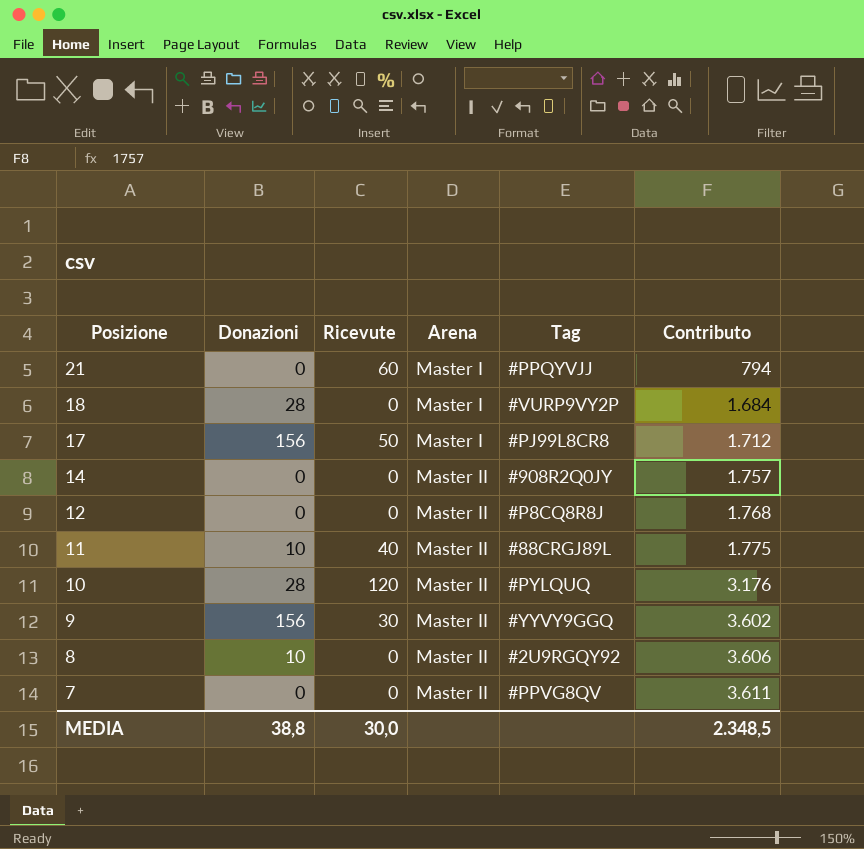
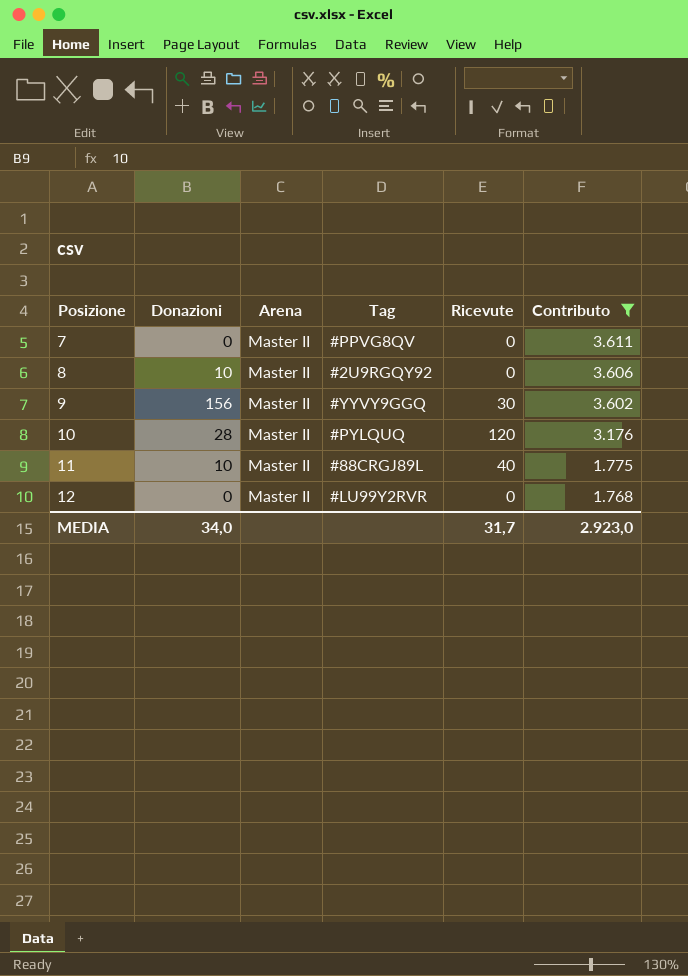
filter: none -> Contributo >= 1.768
row order: Posizione descending -> Posizione ascending
column Ricevute | position: 3 -> 5
12 | Tag: #P8CQ8R8J -> #LU99Y2RVR
MEDIA | Donazioni: 38,8 -> 34,0
MEDIA | Ricevute: 30,0 -> 31,7
MEDIA | Contributo: 2.348,5 -> 2.923,0

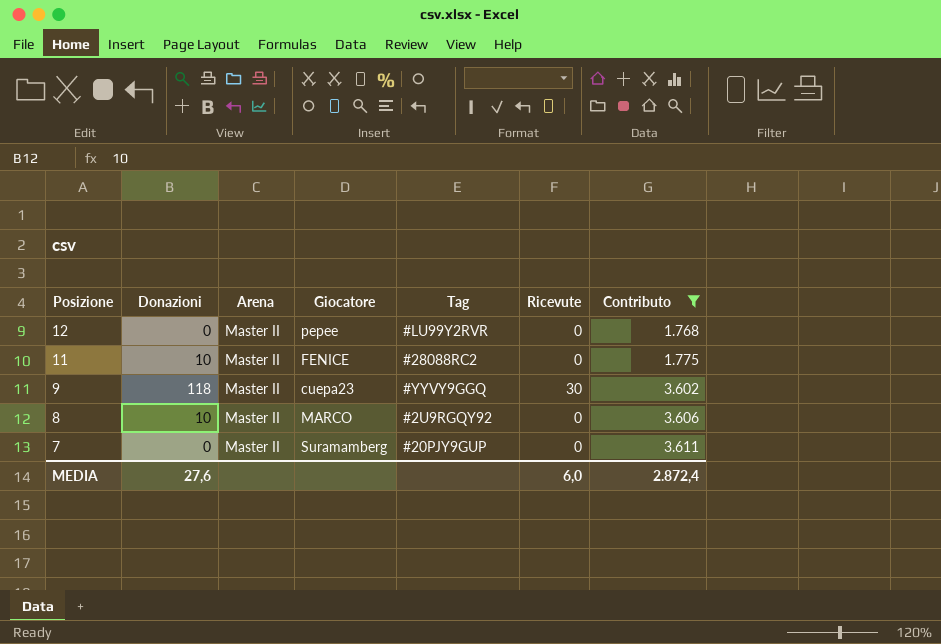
row order: Posizione ascending -> Posizione descending
column Giocatore | position: none -> 4
row 10: 28 | Master II | #PYLQUQ | 120 | 3.176 -> none
11 | Tag: #88CRGJ89L -> #28088RC2
11 | Ricevute: 40 -> 0
9 | Donazioni: 156 -> 118
7 | Tag: #PPVG8QV -> #20PJY9GUP
MEDIA | Donazioni: 34,0 -> 27,6
MEDIA | Ricevute: 31,7 -> 6,0
MEDIA | Contributo: 2.923,0 -> 2.872,4

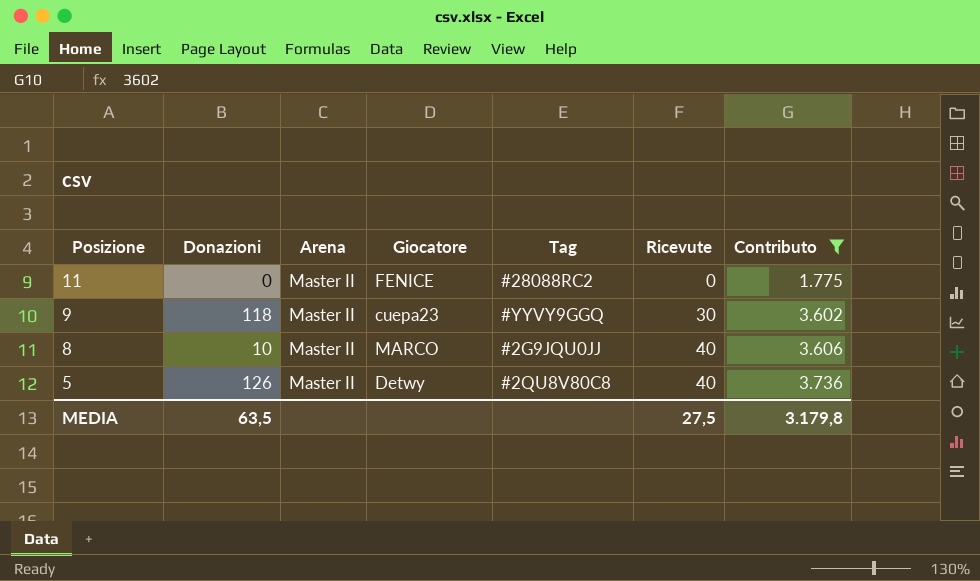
row 12: 0 | Master II | pepee | #LU99Y2RVR | 0 | 1.768 -> none
row 7: 0 | Master II | Suramamberg | #20PJY9GUP | 0 | 3.611 -> none
11 | Donazioni: 10 -> 0
8 | Tag: #2U9RGQY92 -> #2G9JQU0JJ
8 | Ricevute: 0 -> 40
row 5: none -> 126 | Master II | Detwy | #2QU8V80C8 | 40 | 3.736
MEDIA | Donazioni: 27,6 -> 63,5
MEDIA | Ricevute: 6,0 -> 27,5
MEDIA | Contributo: 2.872,4 -> 3.179,8

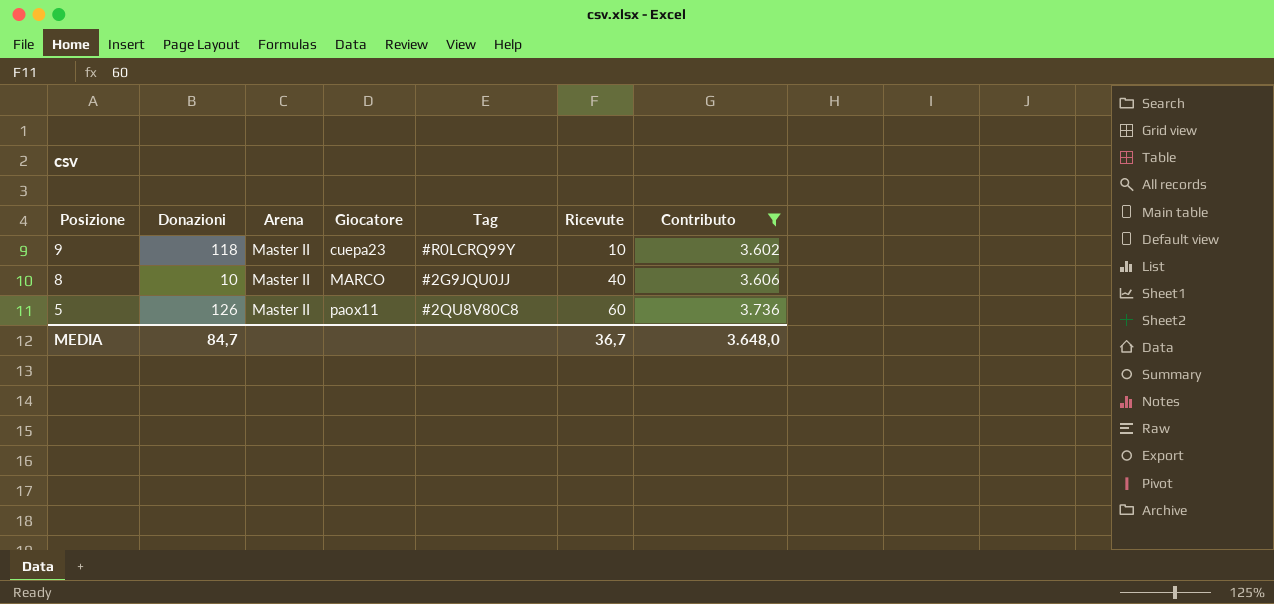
row 11: 0 | Master II | FENICE | #28088RC2 | 0 | 1.775 -> none
9 | Tag: #YYVY9GGQ -> #R0LCRQ99Y
9 | Ricevute: 30 -> 10
5 | Giocatore: Detwy -> paox11
5 | Ricevute: 40 -> 60
MEDIA | Donazioni: 63,5 -> 84,7
MEDIA | Ricevute: 27,5 -> 36,7
MEDIA | Contributo: 3.179,8 -> 3.648,0

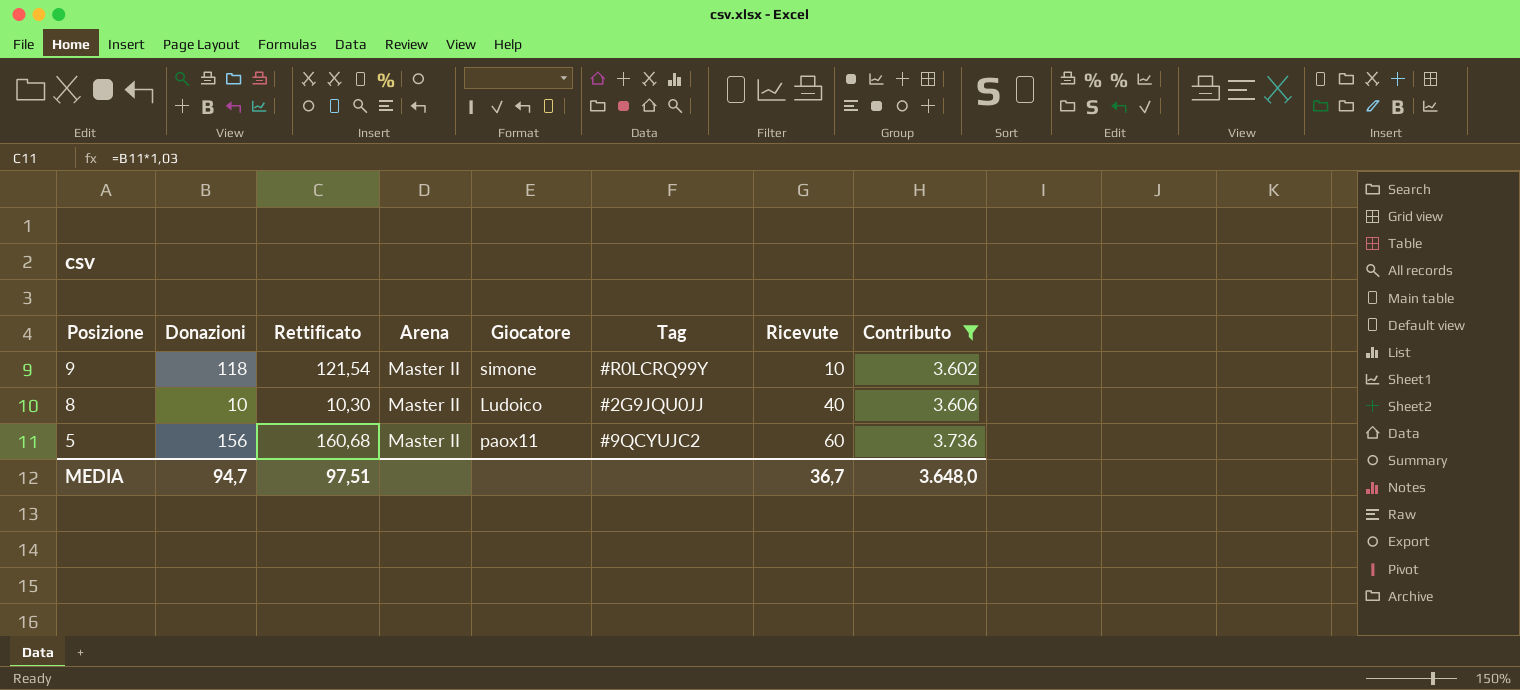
column Rettificato | formula: none -> [Donazioni] * 1,03
9 | Giocatore: cuepa23 -> simone
8 | Giocatore: MARCO -> Ludoico
5 | Donazioni: 126 -> 156
5 | Tag: #2QU8V80C8 -> #9QCYUJC2
MEDIA | Donazioni: 84,7 -> 94,7

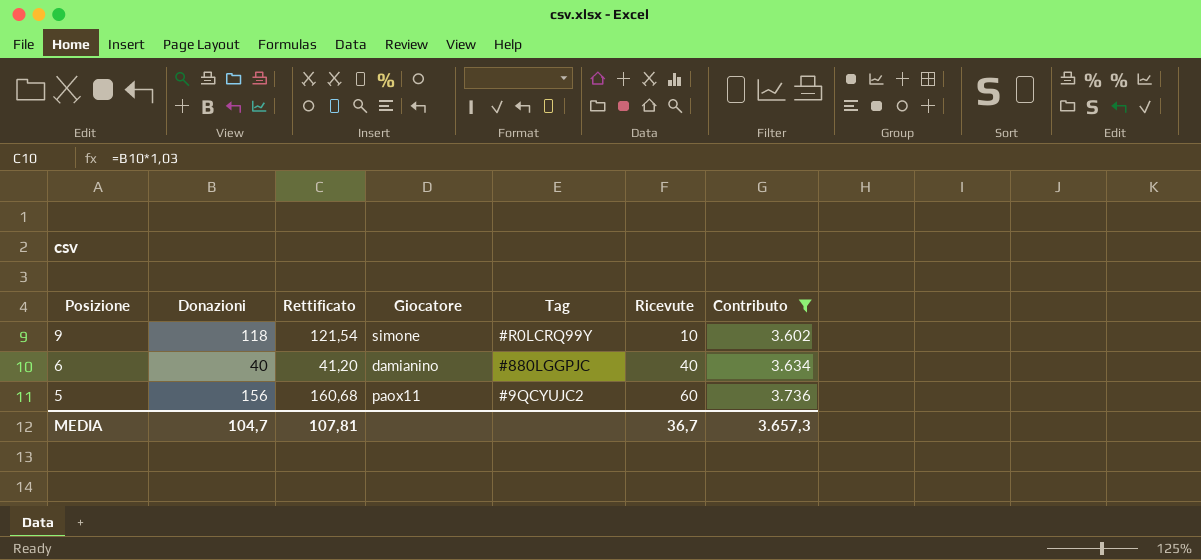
column Arena | position: 4 -> none
row 8: 10 | 10,30 | Master II | Ludoico | #2G9JQU0JJ | 40 | 3.606 -> none
row 6: none -> 40 | 41,20 | damianino | #880LGGPJC | 40 | 3.634
MEDIA | Donazioni: 94,7 -> 104,7
MEDIA | Rettificato: 97,51 -> 107,81
MEDIA | Contributo: 3.648,0 -> 3.657,3

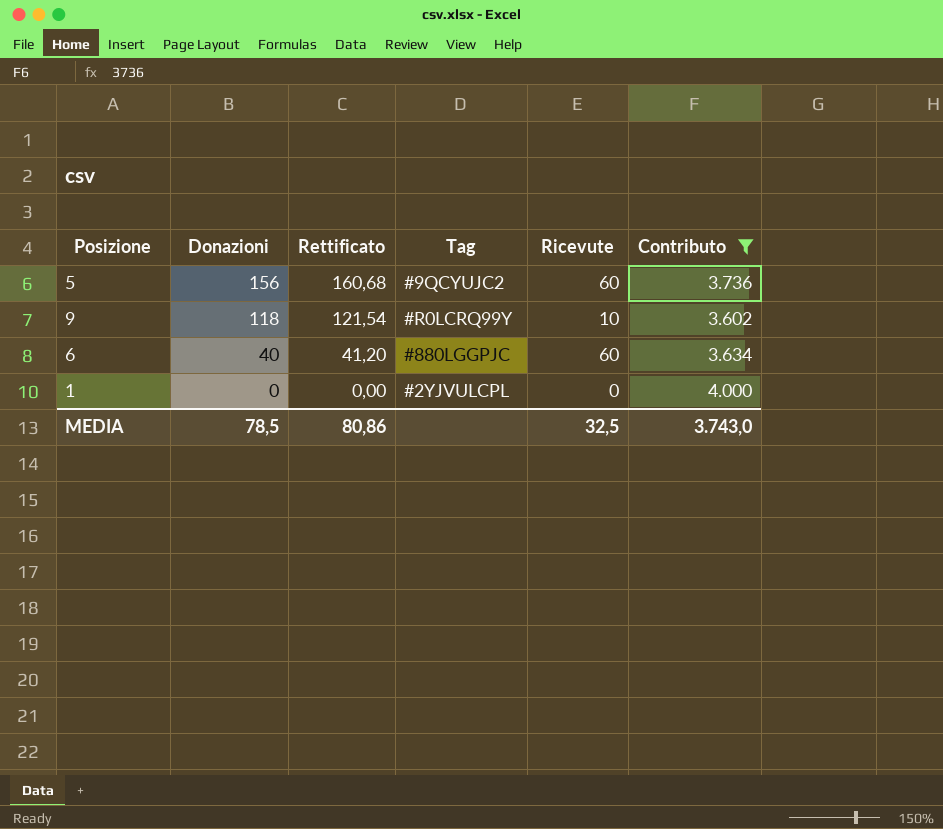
row order: Posizione descending -> Donazioni descending
column Giocatore | position: 4 -> none
6 | Ricevute: 40 -> 60
row 1: none -> 0 | 0,00 | #2YJVULCPL | 0 | 4.000
MEDIA | Donazioni: 104,7 -> 78,5
MEDIA | Rettificato: 107,81 -> 80,86
MEDIA | Ricevute: 36,7 -> 32,5
MEDIA | Contributo: 3.657,3 -> 3.743,0

